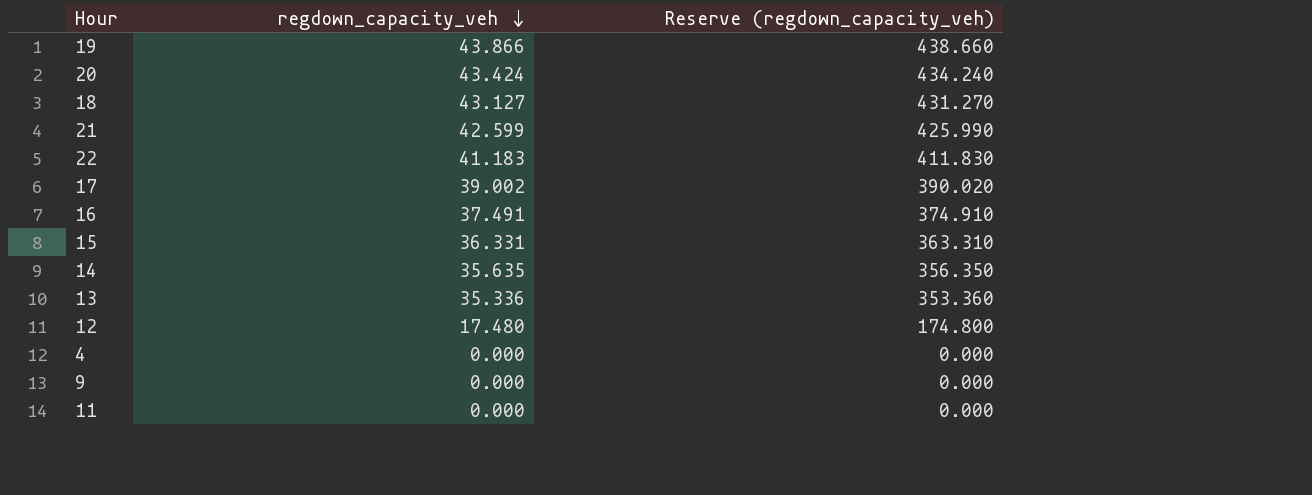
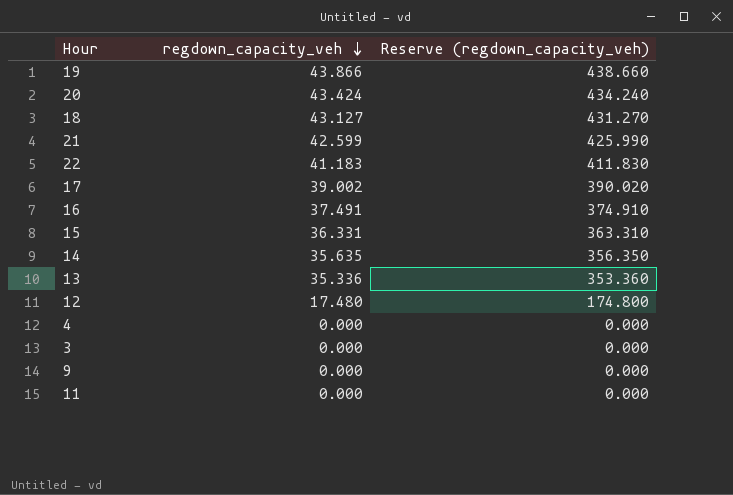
row 3: none -> 0.000 | 0.000

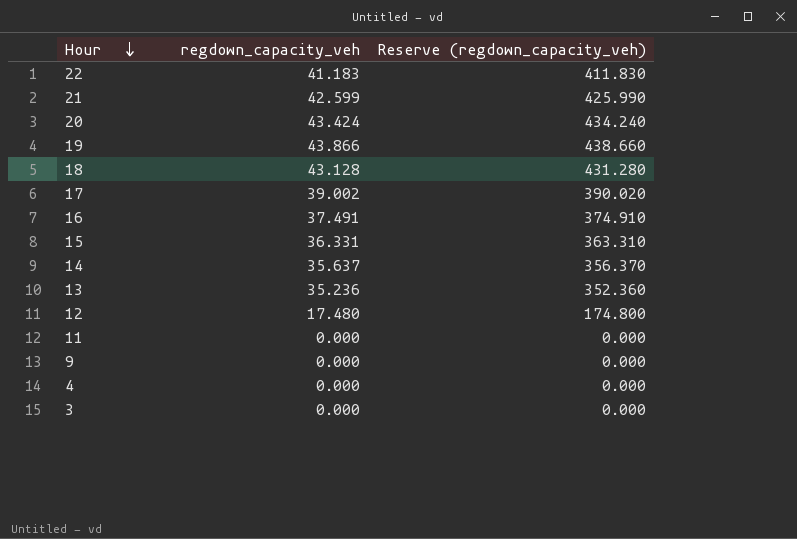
row order: regdown_capacity_veh descending -> Hour descending
18 | regdown_capacity_veh: 43.127 -> 43.128
18 | Reserve (regdown_capacity_veh): 431.270 -> 431.280
14 | regdown_capacity_veh: 35.635 -> 35.637
14 | Reserve (regdown_capacity_veh): 356.350 -> 356.370
13 | regdown_capacity_veh: 35.336 -> 35.236
13 | Reserve (regdown_capacity_veh): 353.360 -> 352.360

